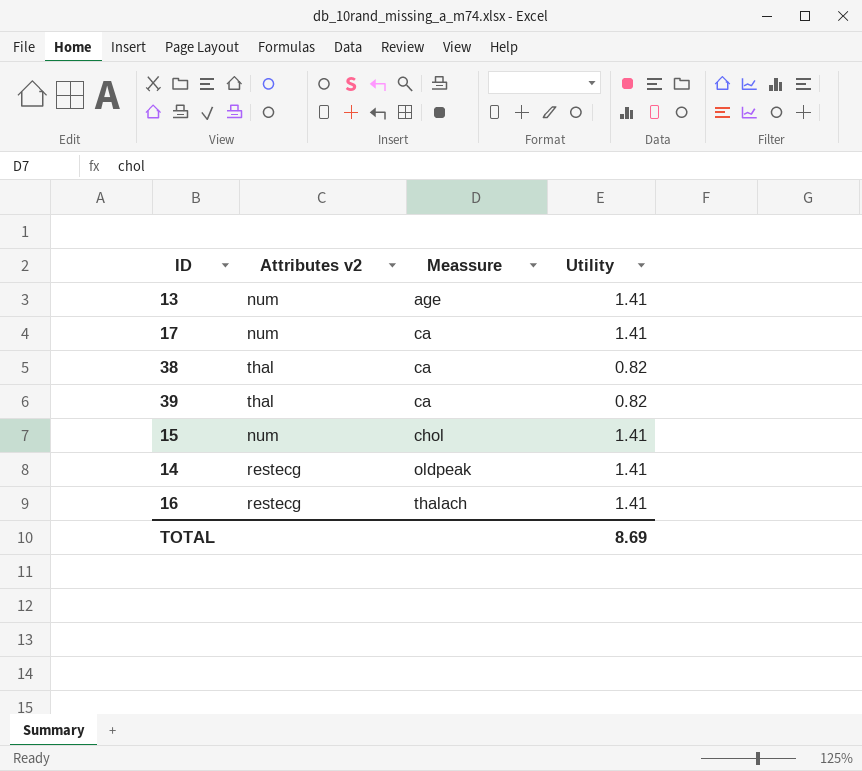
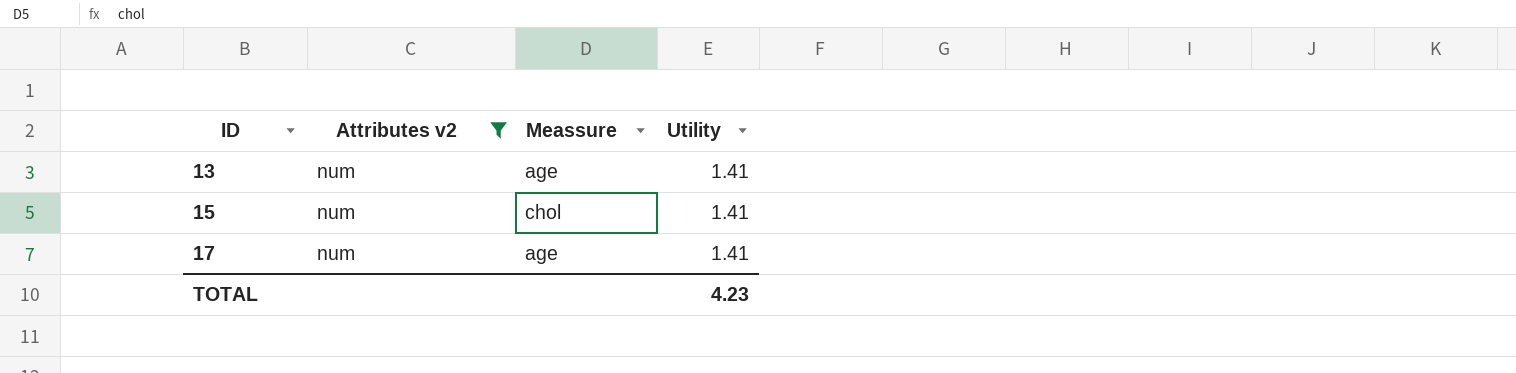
filter: none -> Attributes v2 = num
row order: Meassure ascending -> ID ascending
17 | Meassure: ca -> age
TOTAL | Utility: 8.69 -> 4.23

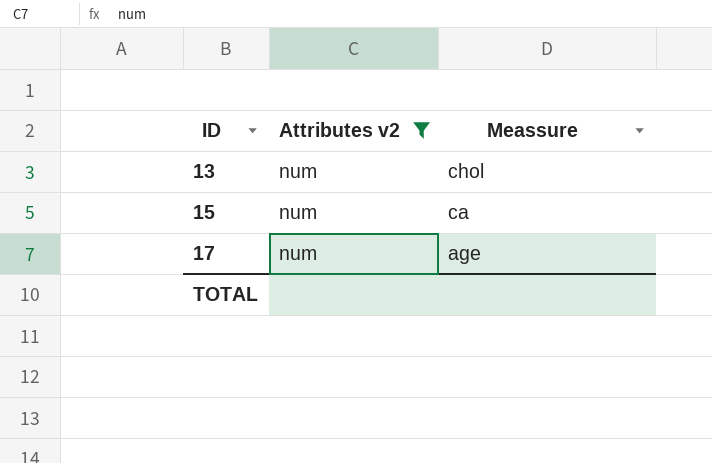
column Utility | position: 4 -> none
13 | Meassure: age -> chol
15 | Meassure: chol -> ca

